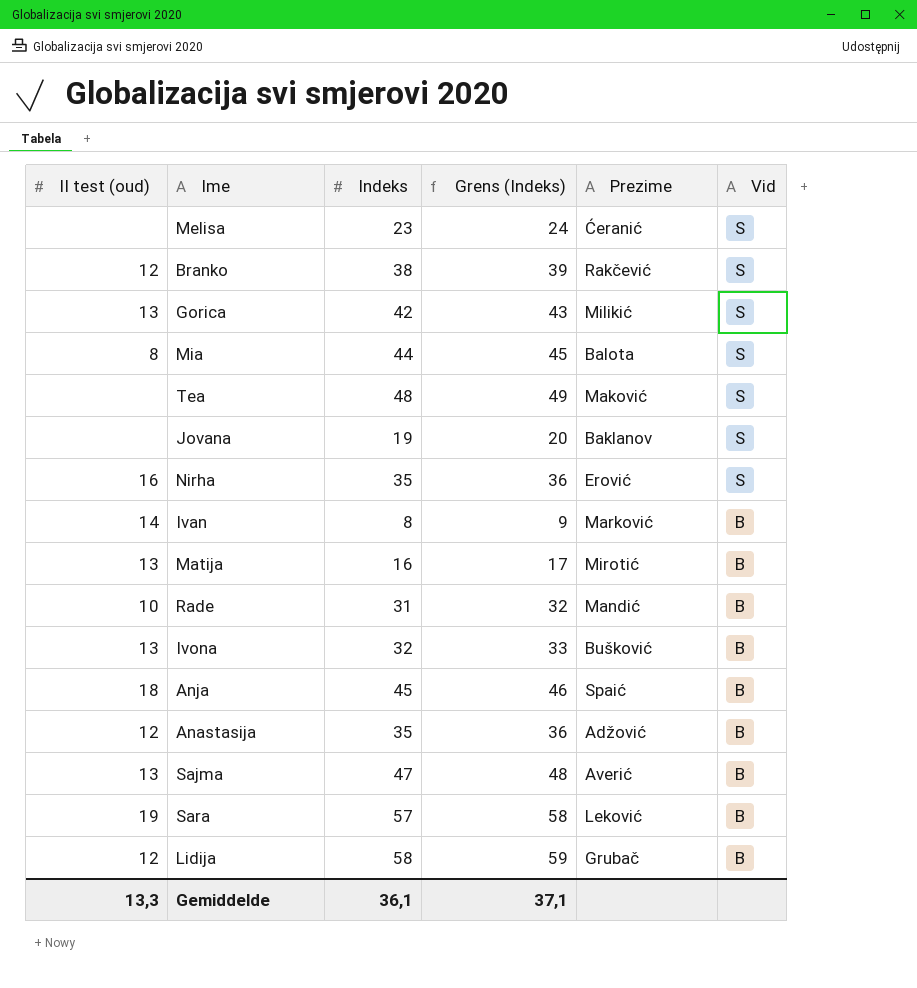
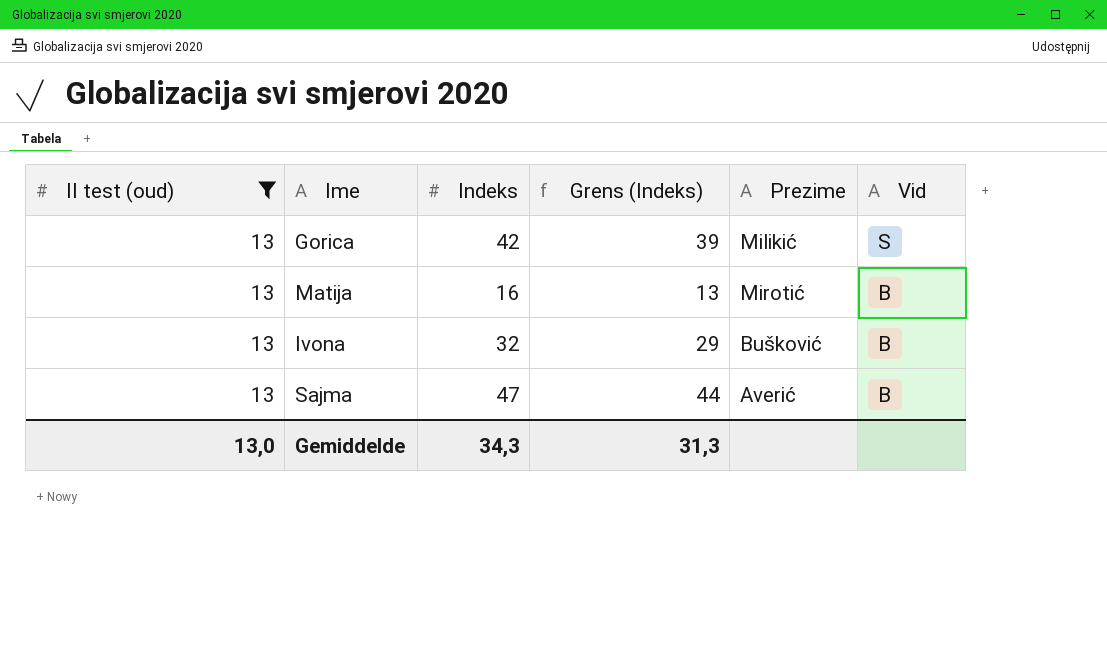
filter: none -> II test (oud) = 13
column Grens (Indeks) | formula: [Indeks] + 1 -> [Indeks] - 3
Gemiddelde | II test (oud): 13,3 -> 13,0
Gemiddelde | Indeks: 36,1 -> 34,3
Gemiddelde | Grens (Indeks): 37,1 -> 31,3

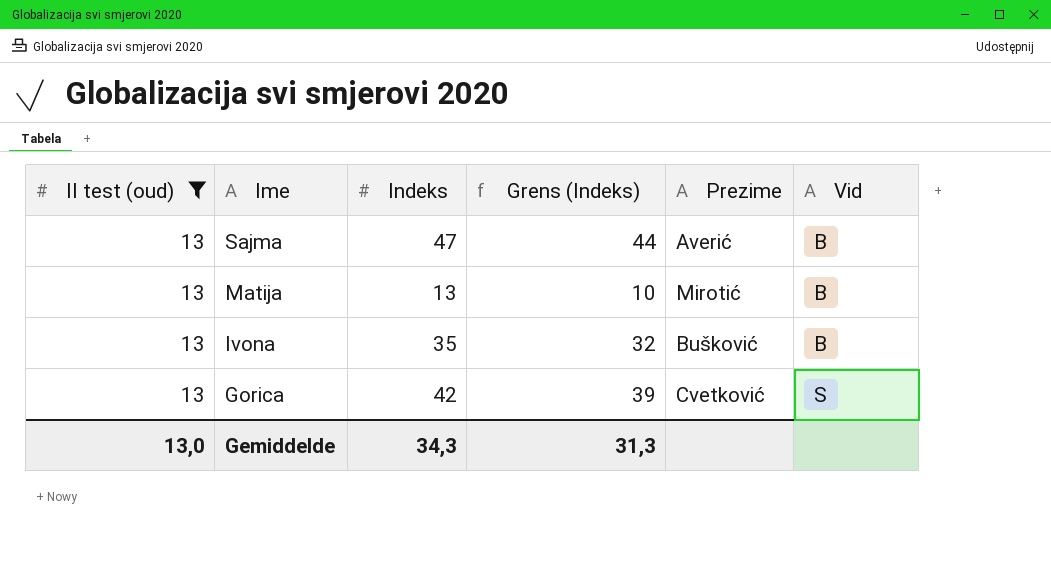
row order: Vid descending -> Ime descending
Matija | Indeks: 16 -> 13
Matija | Grens (Indeks): 13 -> 10
Ivona | Indeks: 32 -> 35
Ivona | Grens (Indeks): 29 -> 32
Gorica | Prezime: Milikić -> Cvetković

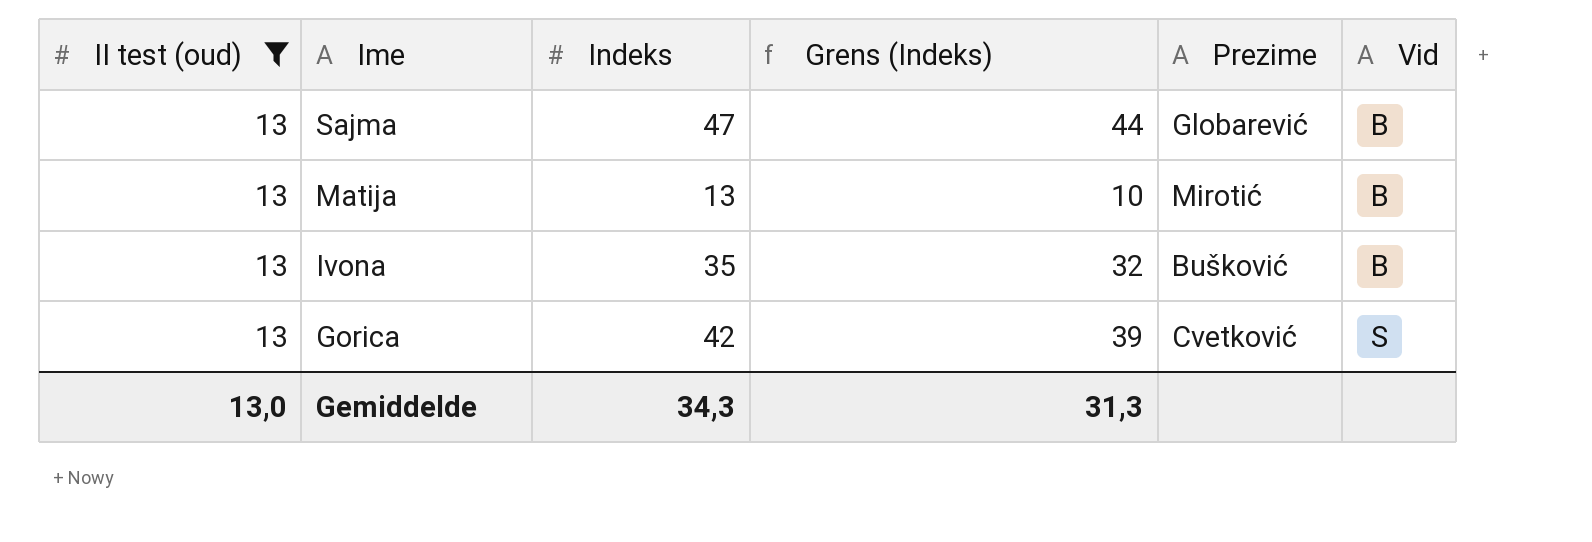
Sajma | Prezime: Averić -> Globarević

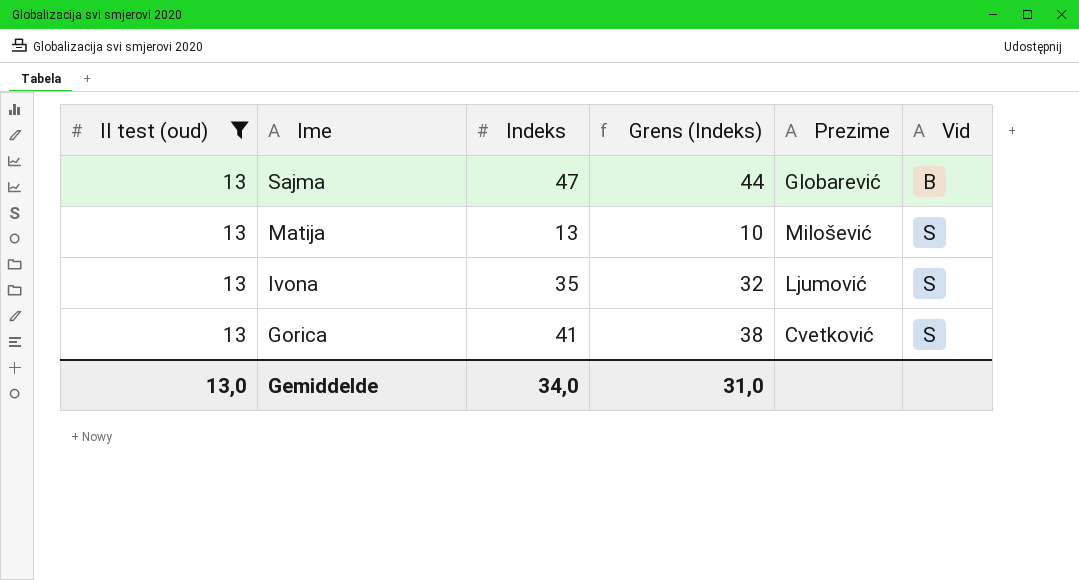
Matija | Prezime: Mirotić -> Milošević
Matija | Vid: B -> S
Ivona | Prezime: Bušković -> Ljumović
Ivona | Vid: B -> S
Gorica | Indeks: 42 -> 41
Gorica | Grens (Indeks): 39 -> 38
Gemiddelde | Indeks: 34,3 -> 34,0
Gemiddelde | Grens (Indeks): 31,3 -> 31,0

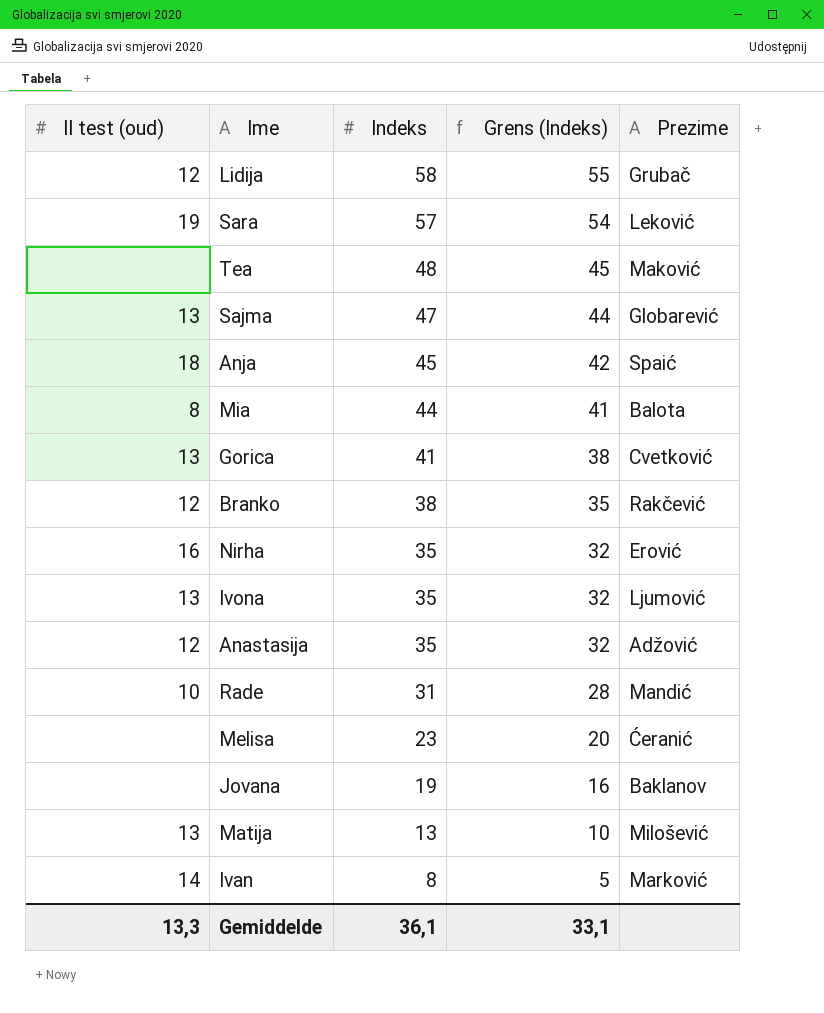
filter: II test (oud) = 13 -> none
row order: Ime descending -> Indeks descending
column Vid | position: 6 -> none
Gemiddelde | II test (oud): 13,0 -> 13,3
Gemiddelde | Indeks: 34,0 -> 36,1
Gemiddelde | Grens (Indeks): 31,0 -> 33,1

